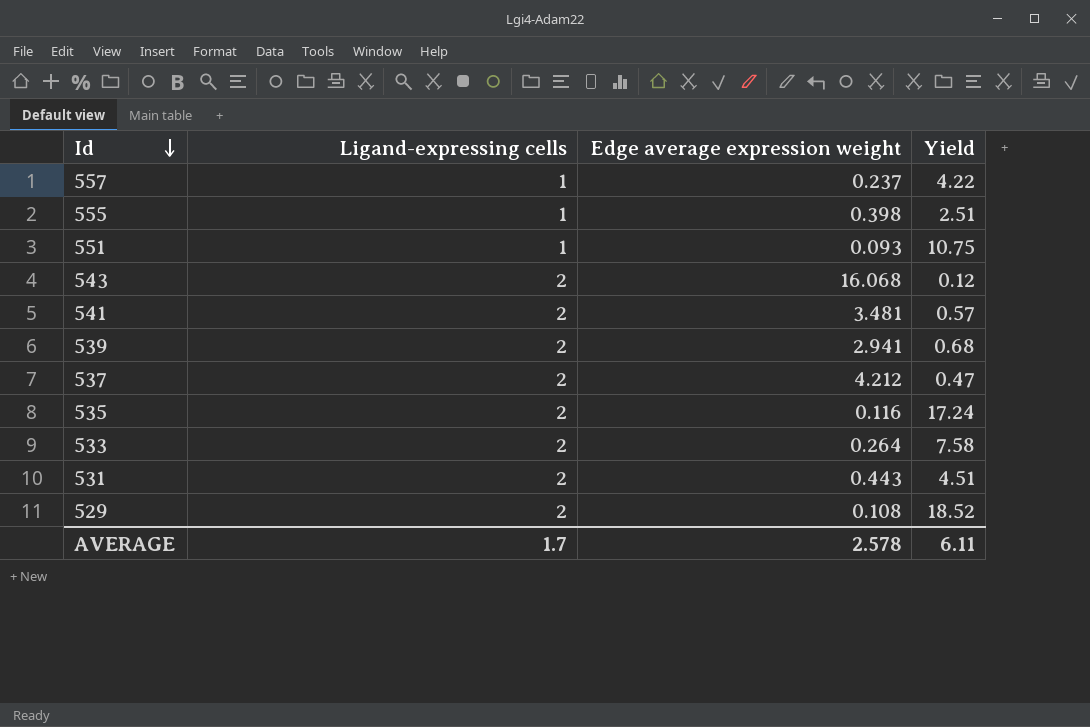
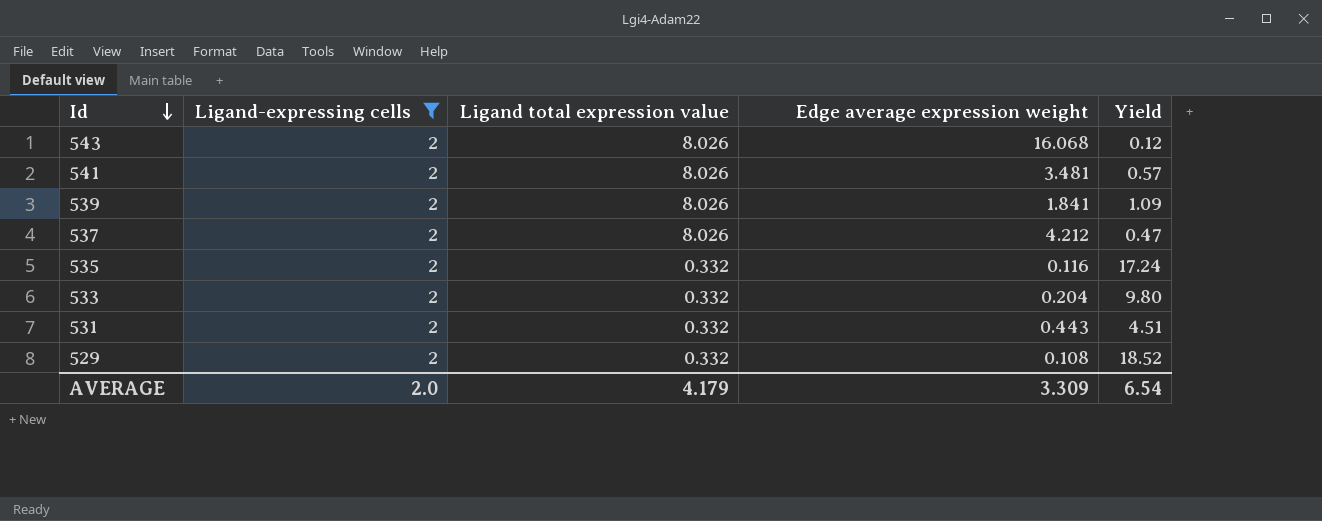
filter: none -> Ligand-expressing cells = 2
column Ligand total expression value | position: none -> 3
539 | Edge average expression weight: 2.941 -> 1.841
539 | Yield: 0.68 -> 1.09
533 | Edge average expression weight: 0.264 -> 0.204
533 | Yield: 7.58 -> 9.80
AVERAGE | Ligand-expressing cells: 1.7 -> 2.0
AVERAGE | Edge average expression weight: 2.578 -> 3.309
AVERAGE | Yield: 6.11 -> 6.54

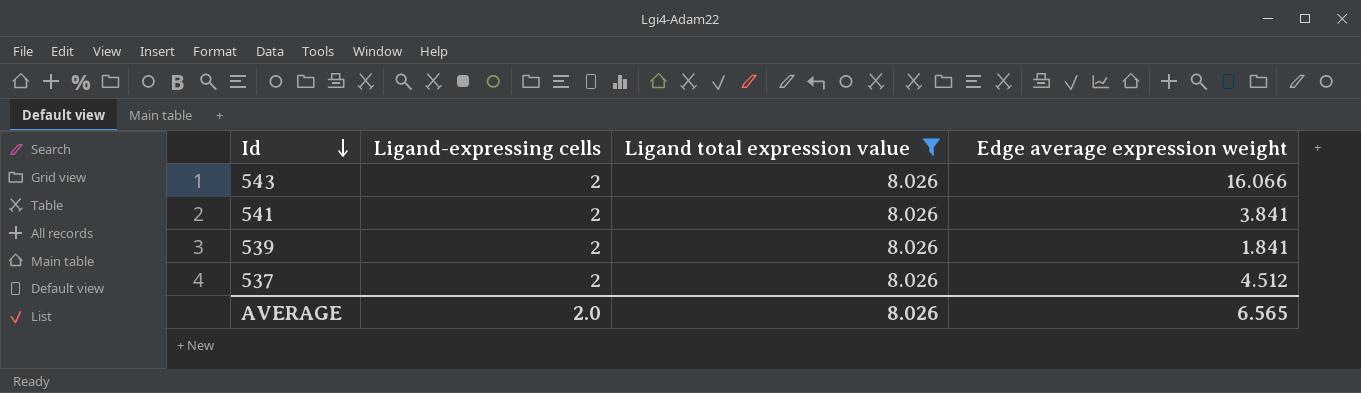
filter: Ligand-expressing cells = 2 -> Ligand total expression value = 8.026
column Yield | formula: [Ligand-expressing cells] / [Edge average expression weight] -> none
543 | Edge average expression weight: 16.068 -> 16.066
541 | Edge average expression weight: 3.481 -> 3.841
537 | Edge average expression weight: 4.212 -> 4.512
AVERAGE | Ligand total expression value: 4.179 -> 8.026
AVERAGE | Edge average expression weight: 3.309 -> 6.565

